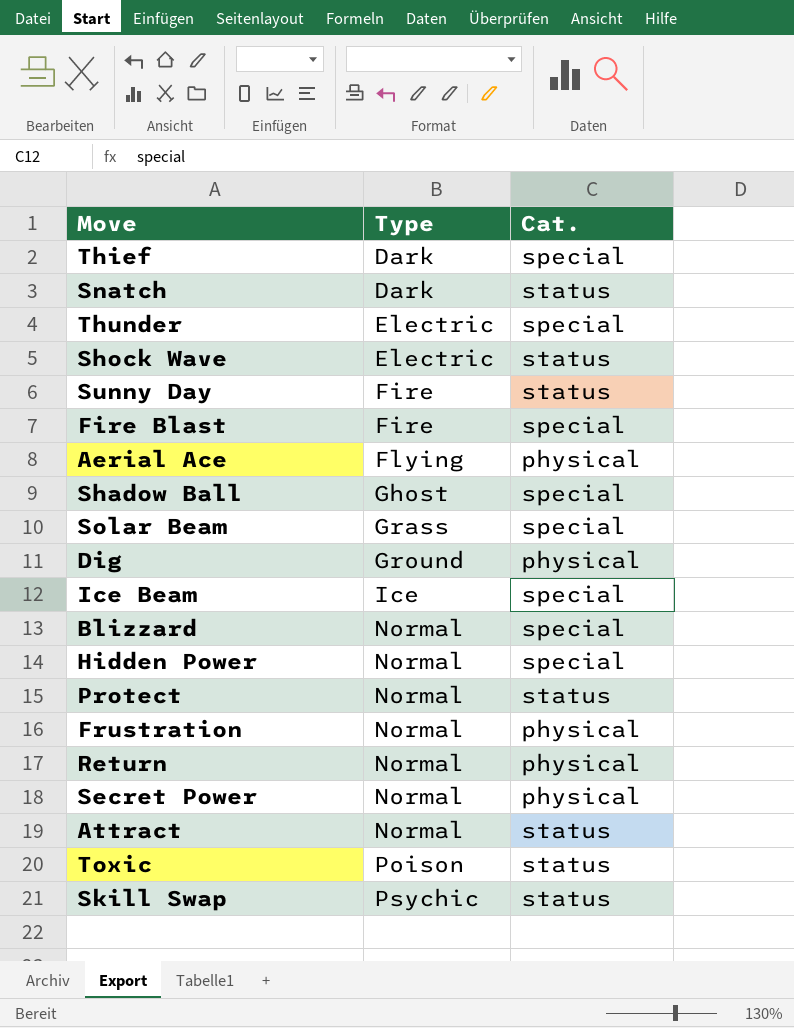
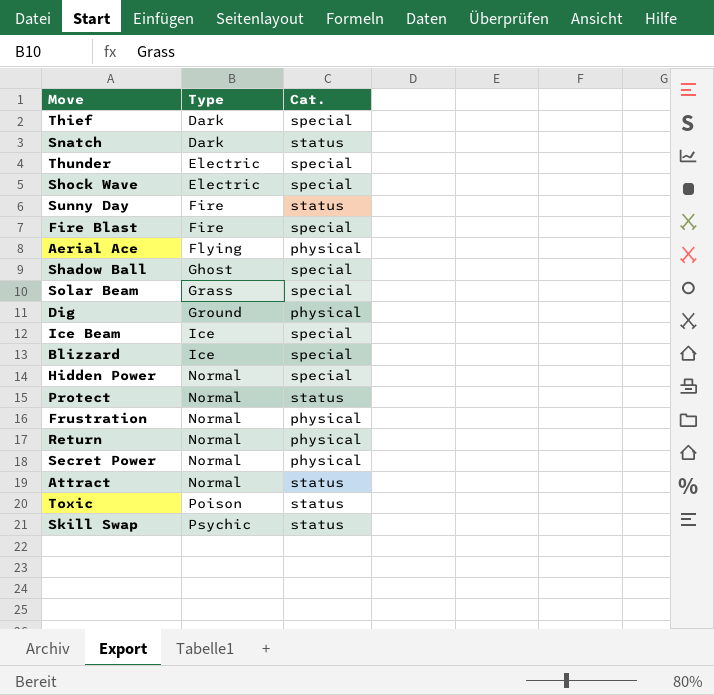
Shock Wave | Cat.: status -> special
Blizzard | Type: Normal -> Ice

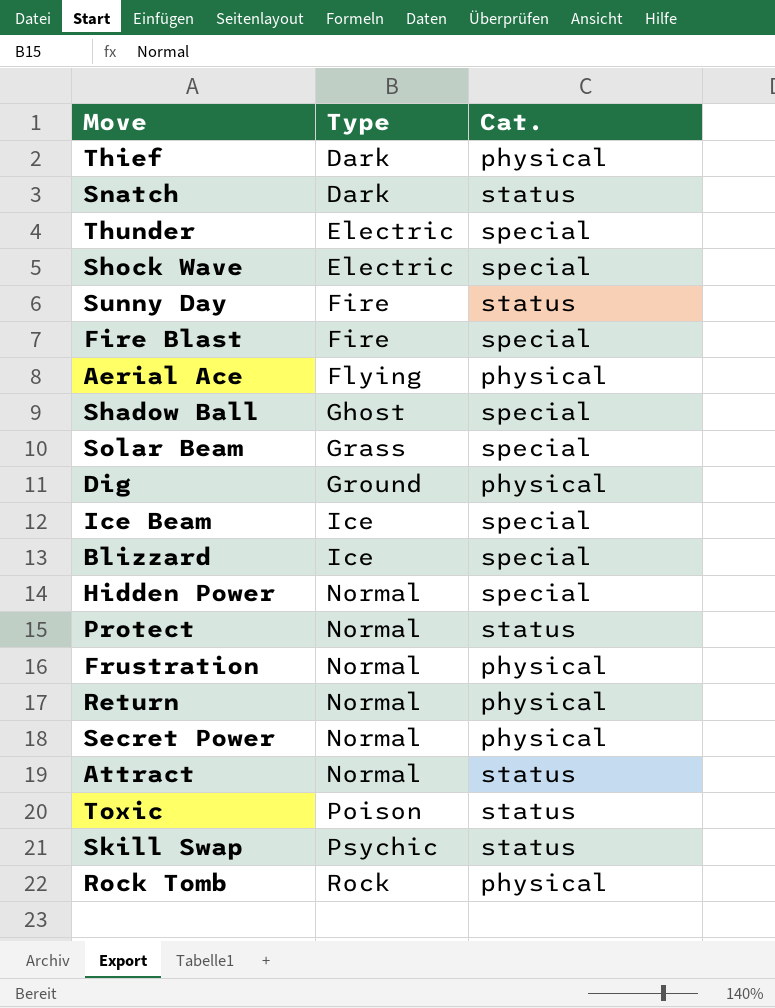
Thief | Cat.: special -> physical
row Rock Tomb: none -> Rock | physical

